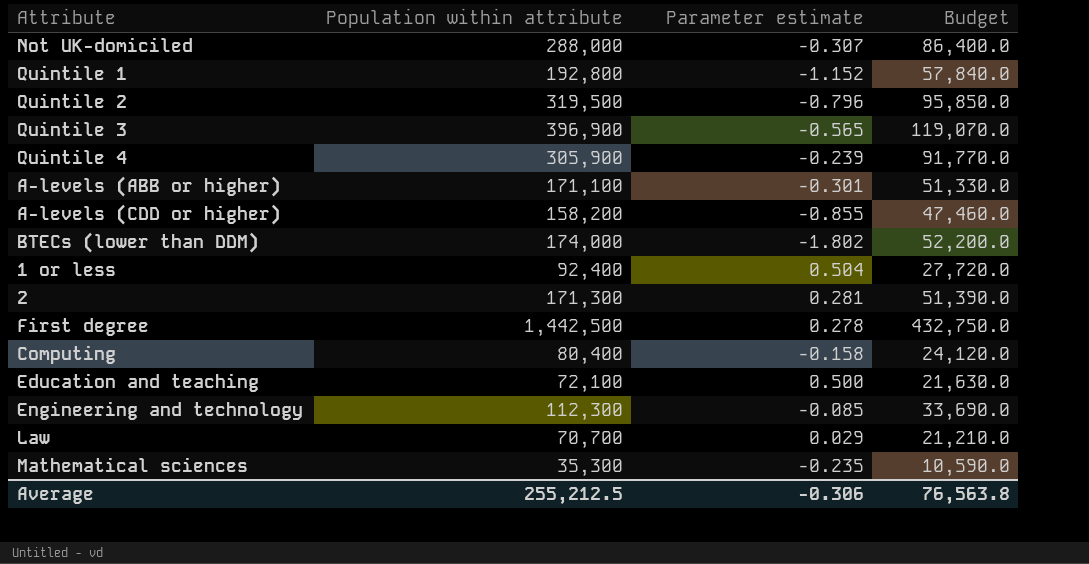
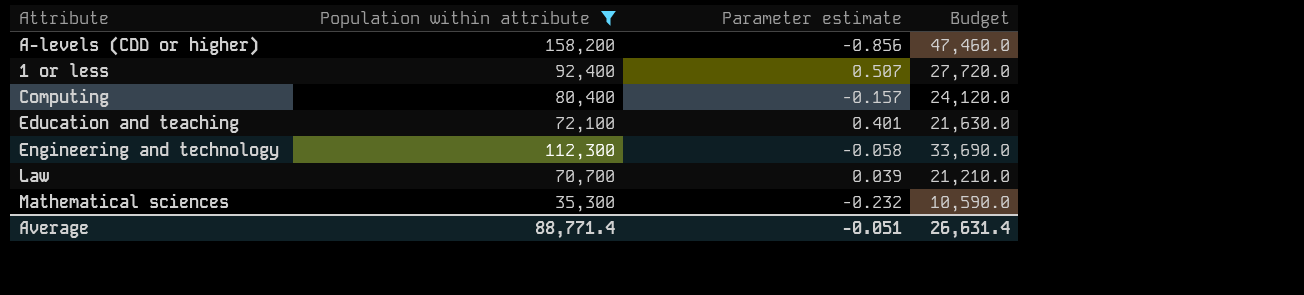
filter: none -> Population within attribute <= 158,200
A-levels (CDD or higher) | Parameter estimate: -0.855 -> -0.856
1 or less | Parameter estimate: 0.504 -> 0.507
Computing | Parameter estimate: -0.158 -> -0.157
Education and teaching | Parameter estimate: 0.500 -> 0.401
Engineering and technology | Parameter estimate: -0.085 -> -0.058
Law | Parameter estimate: 0.029 -> 0.039
Mathematical sciences | Parameter estimate: -0.235 -> -0.232
Average | Population within attribute: 255,212.5 -> 88,771.4
Average | Parameter estimate: -0.306 -> -0.051
Average | Budget: 76,563.8 -> 26,631.4

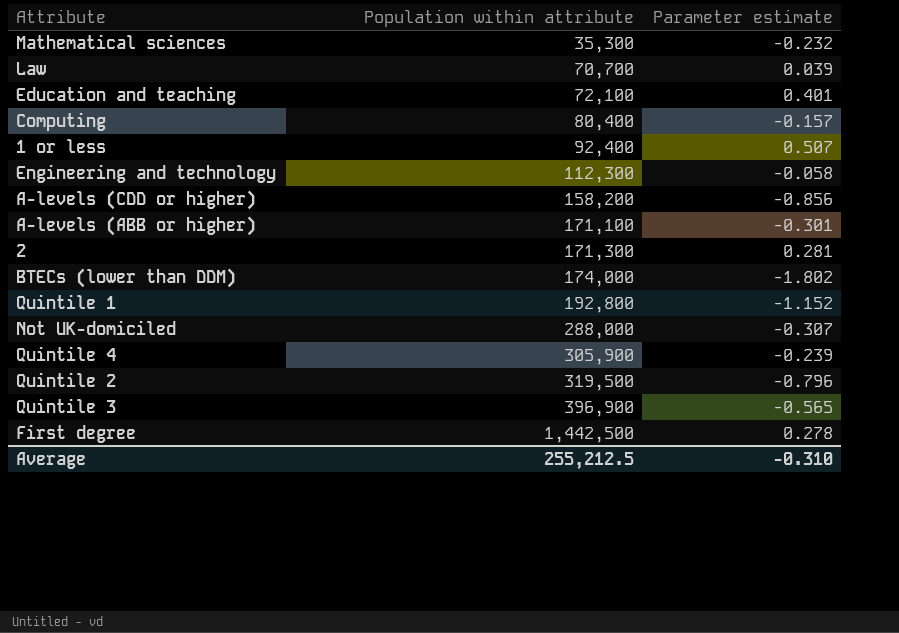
filter: Population within attribute <= 158,200 -> none
row order: none -> Population within attribute ascending
column Budget | formula: [Population within attribute] * 0.3 -> none
Average | Population within attribute: 88,771.4 -> 255,212.5
Average | Parameter estimate: -0.051 -> -0.310

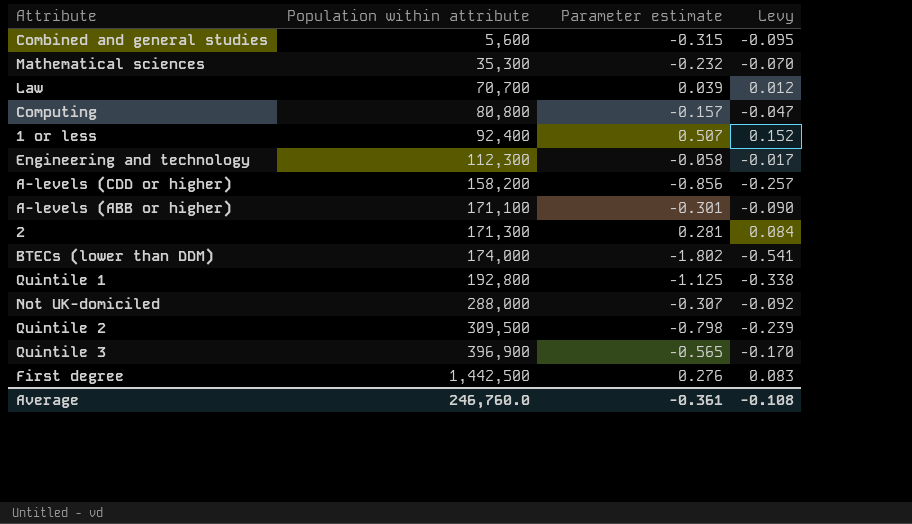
column Levy | formula: none -> [Parameter estimate] * 0.3
row Education and teaching: 72,100 | 0.401 -> none
row Quintile 4: 305,900 | -0.239 -> none
row Combined and general studies: none -> 5,600 | -0.315 | -0.095
Computing | Population within attribute: 80,400 -> 80,800
Quintile 1 | Parameter estimate: -1.152 -> -1.125
Quintile 2 | Population within attribute: 319,500 -> 309,500
Quintile 2 | Parameter estimate: -0.796 -> -0.798
First degree | Parameter estimate: 0.278 -> 0.276
Average | Population within attribute: 255,212.5 -> 246,760.0
Average | Parameter estimate: -0.310 -> -0.361

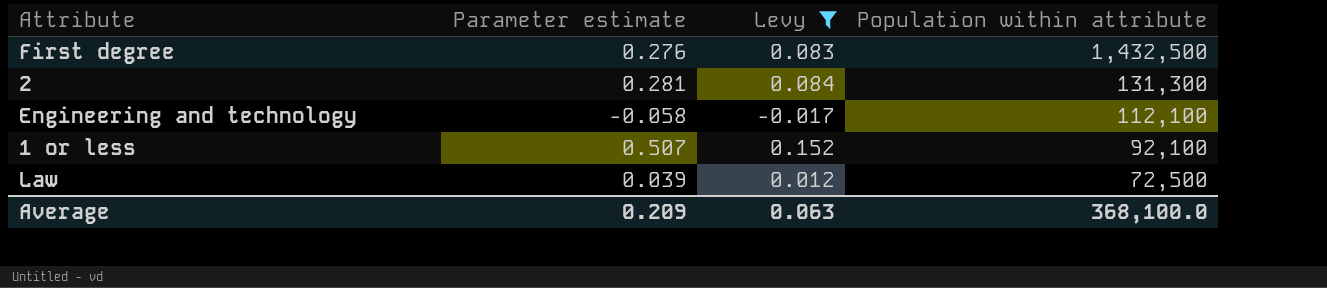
filter: none -> Levy >= -0.017
row order: Population within attribute ascending -> Population within attribute descending
column Population within attribute | position: 2 -> 4
First degree | Population within attribute: 1,442,500 -> 1,432,500
2 | Population within attribute: 171,300 -> 131,300
Engineering and technology | Population within attribute: 112,300 -> 112,100
1 or less | Population within attribute: 92,400 -> 92,100
Law | Population within attribute: 70,700 -> 72,500
Average | Parameter estimate: -0.361 -> 0.209
Average | Levy: -0.108 -> 0.063
Average | Population within attribute: 246,760.0 -> 368,100.0

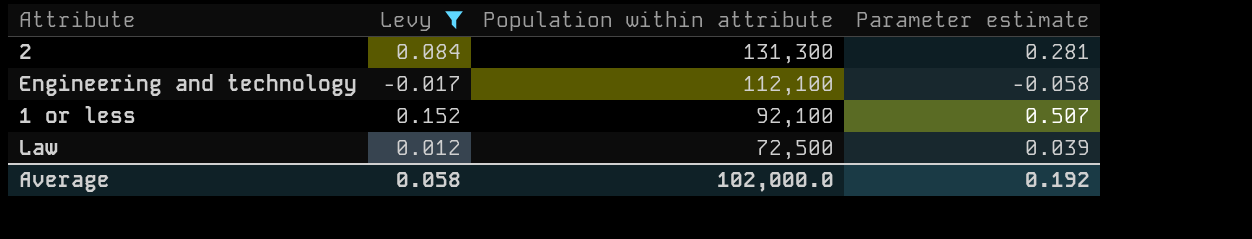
column Parameter estimate | position: 2 -> 4
row First degree: 0.276 | 0.083 | 1,432,500 -> none
Average | Levy: 0.063 -> 0.058
Average | Population within attribute: 368,100.0 -> 102,000.0
Average | Parameter estimate: 0.209 -> 0.192

